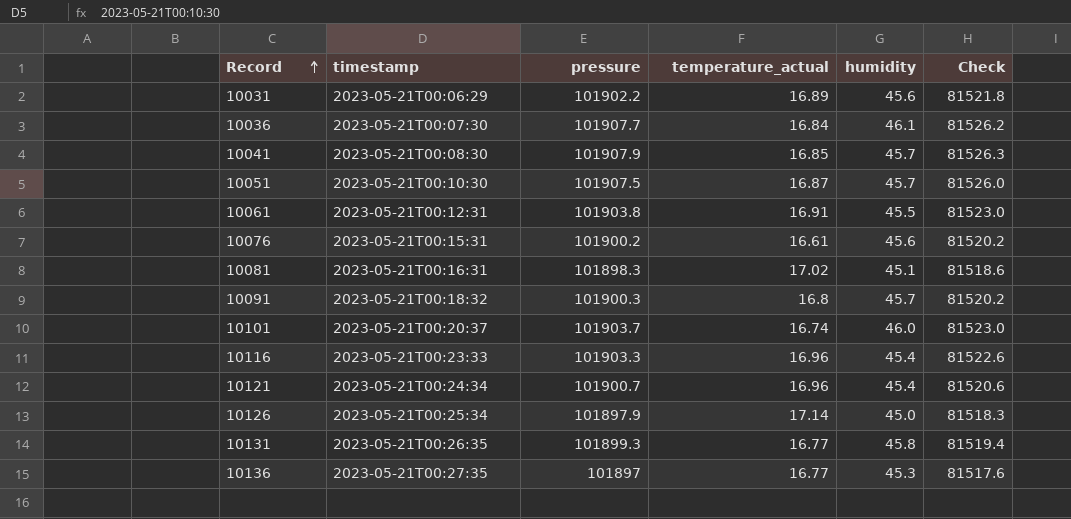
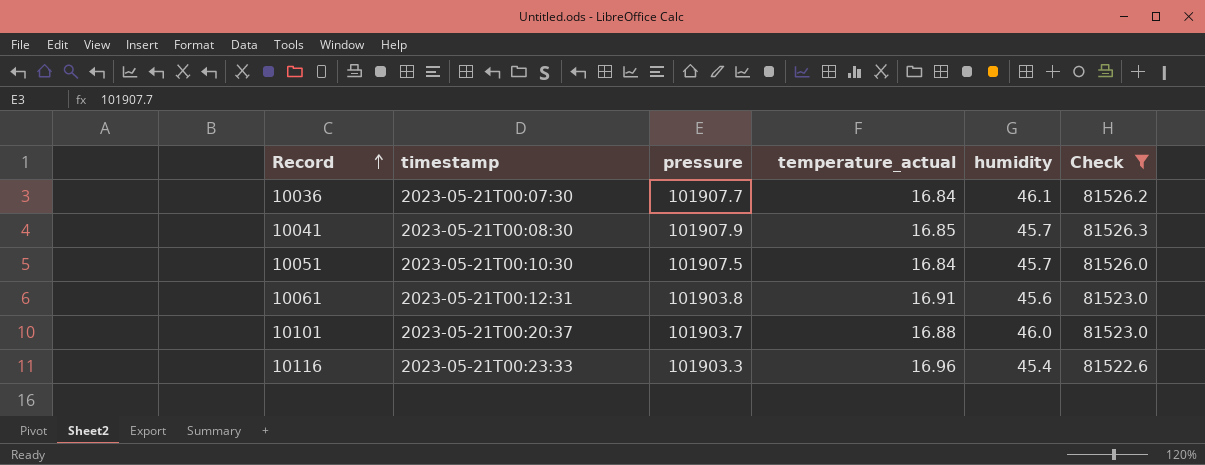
filter: none -> Check >= 81522.6
10051 | temperature_actual: 16.87 -> 16.84
10061 | humidity: 45.5 -> 45.6
10101 | temperature_actual: 16.74 -> 16.88

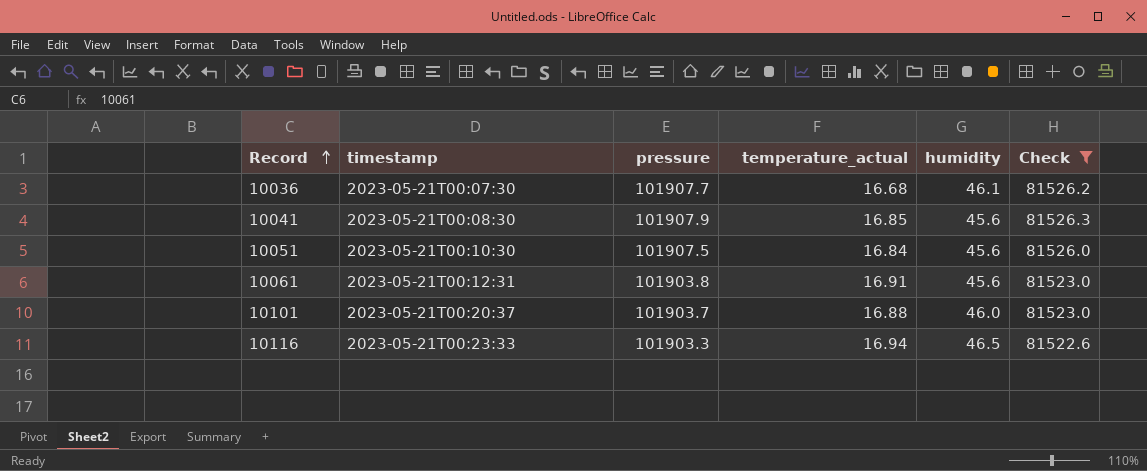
10036 | temperature_actual: 16.84 -> 16.68
10041 | humidity: 45.7 -> 45.6
10051 | humidity: 45.7 -> 45.6
10116 | temperature_actual: 16.96 -> 16.94
10116 | humidity: 45.4 -> 46.5

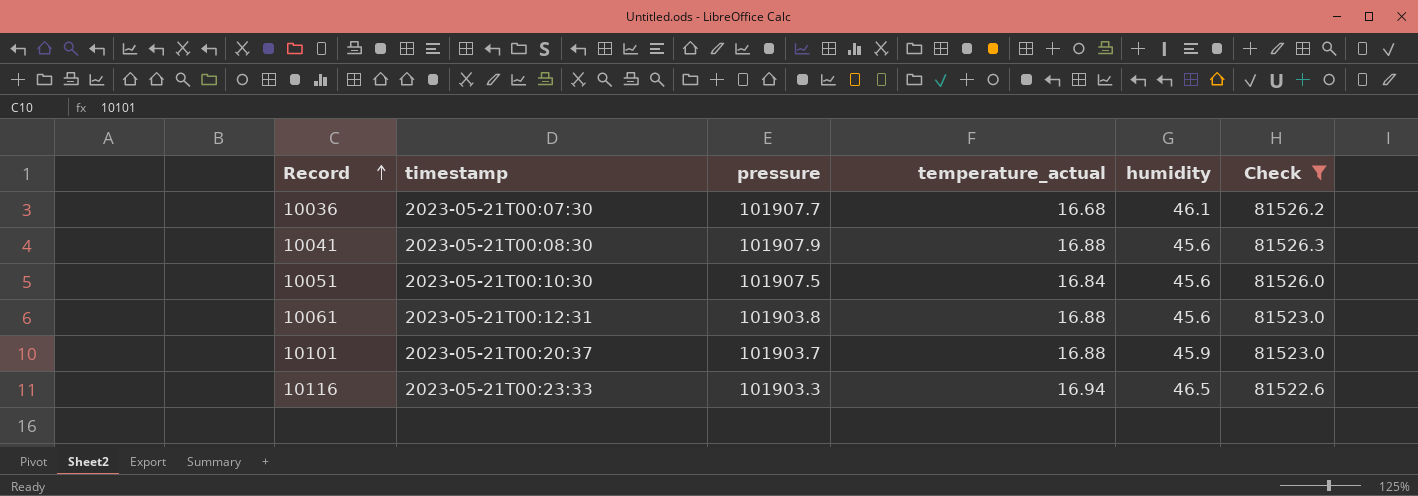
10041 | temperature_actual: 16.85 -> 16.88
10061 | temperature_actual: 16.91 -> 16.88
10101 | humidity: 46.0 -> 45.9

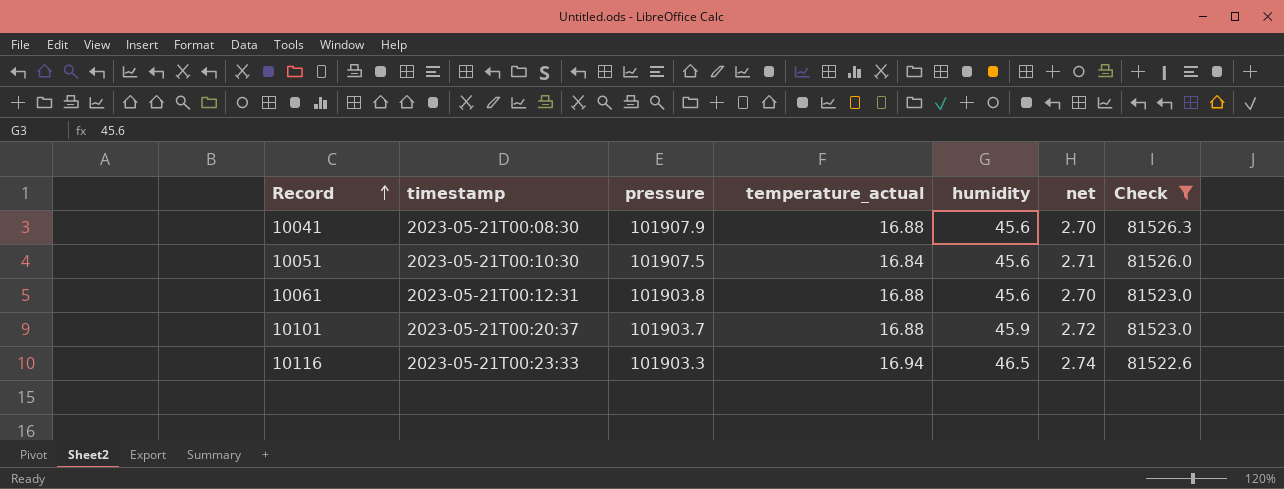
column net | formula: none -> [humidity] / [temperature_actual]
row 10036: 2023-05-21T00:07:30 | 101907.7 | 16.68 | 46.1 | 81526.2 -> none

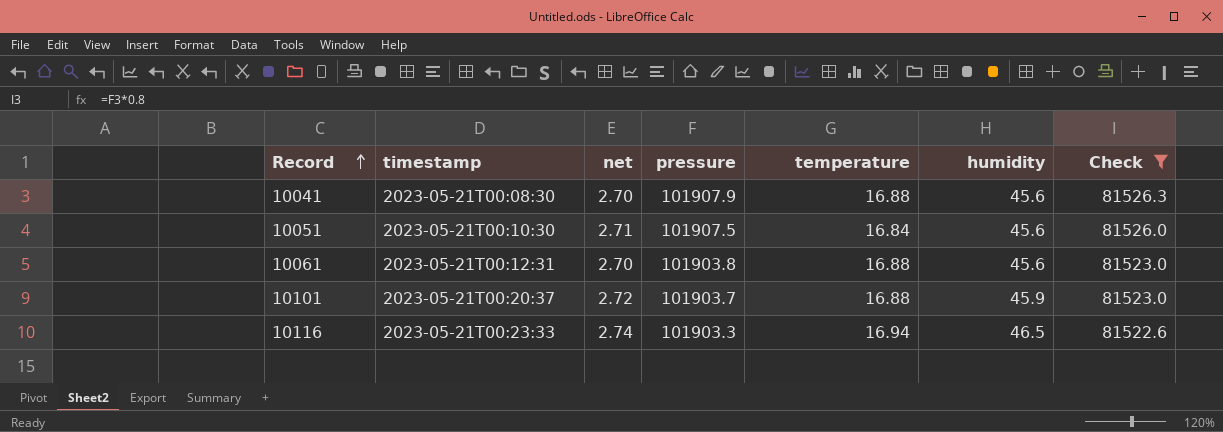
column net | position: 6 -> 3
column name: temperature_actual -> temperature

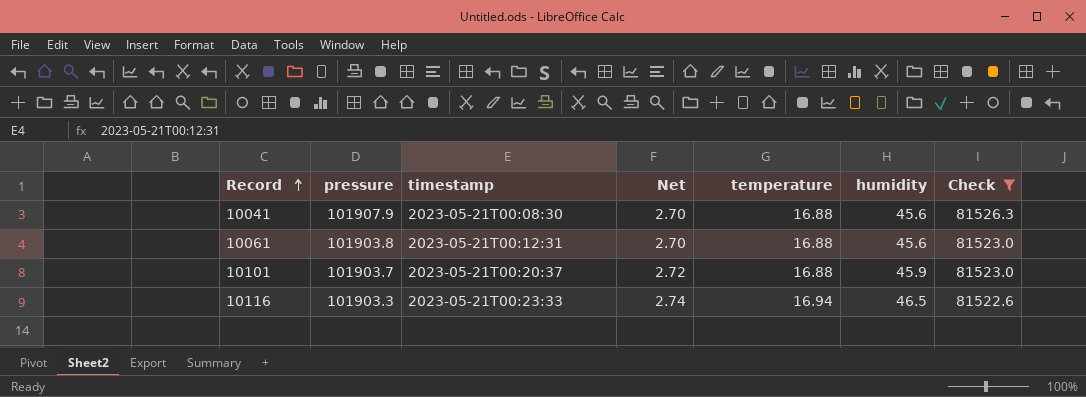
column pressure | position: 4 -> 2
column name: net -> Net
row 10051: 2023-05-21T00:10:30 | 2.71 | 101907.5 | 16.84 | 45.6 | 81526.0 -> none

